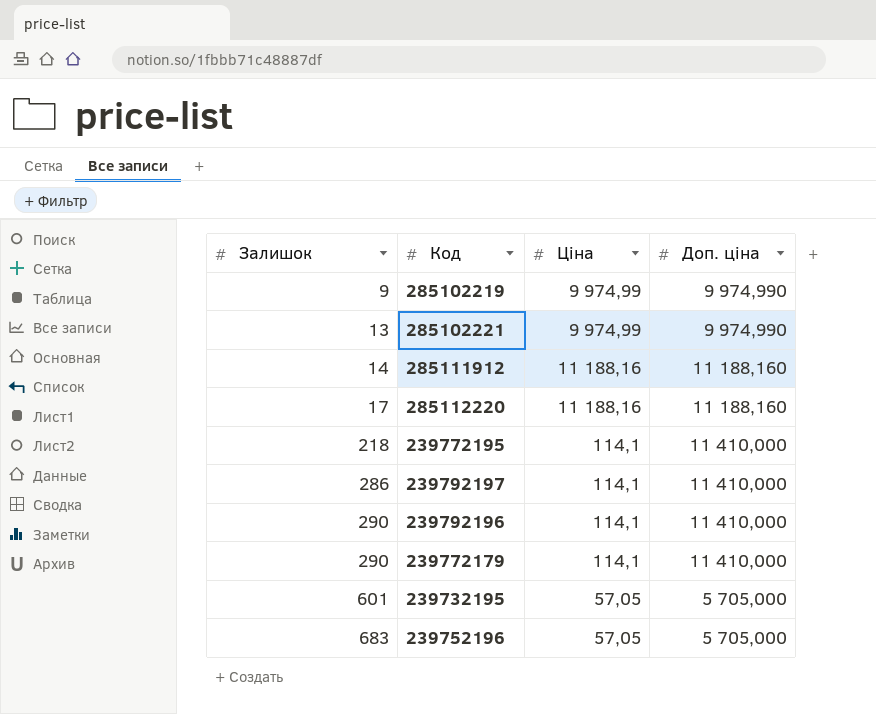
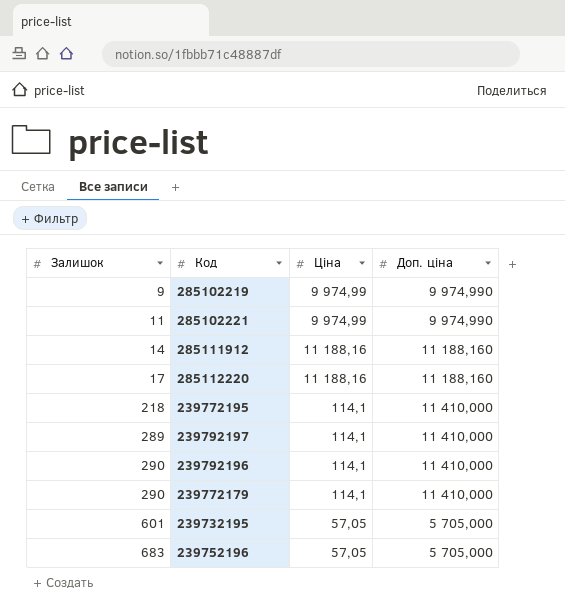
285102221 | Залишок: 13 -> 11
239792197 | Залишок: 286 -> 289

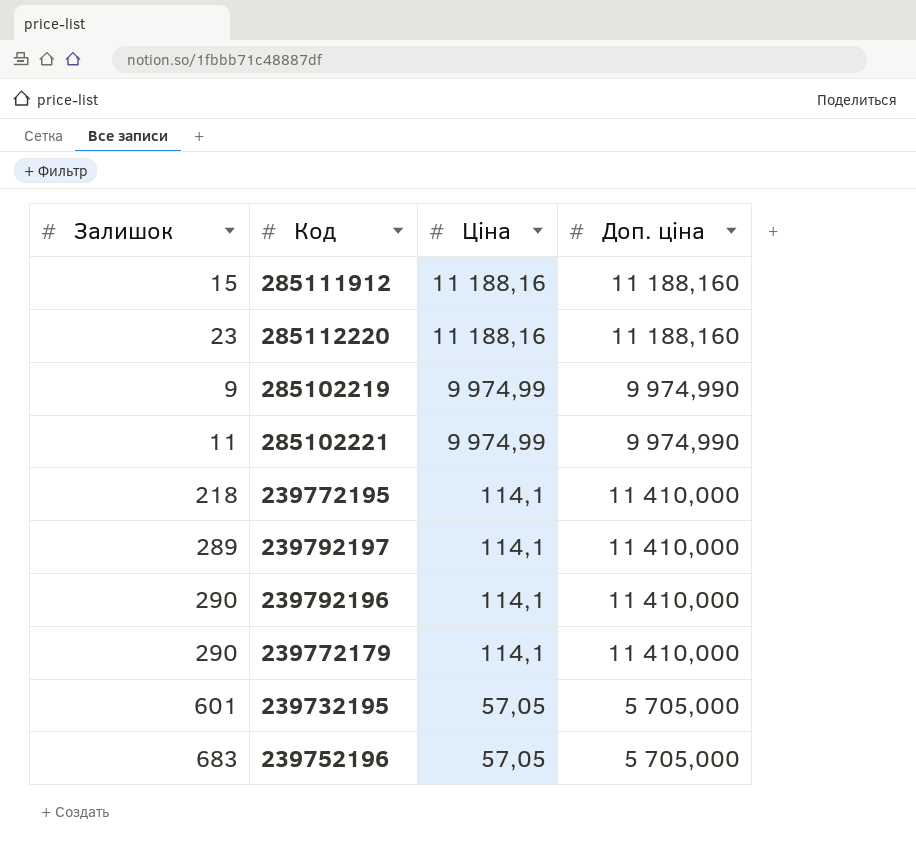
row order: Залишок ascending -> Ціна descending
285111912 | Залишок: 14 -> 15
285112220 | Залишок: 17 -> 23

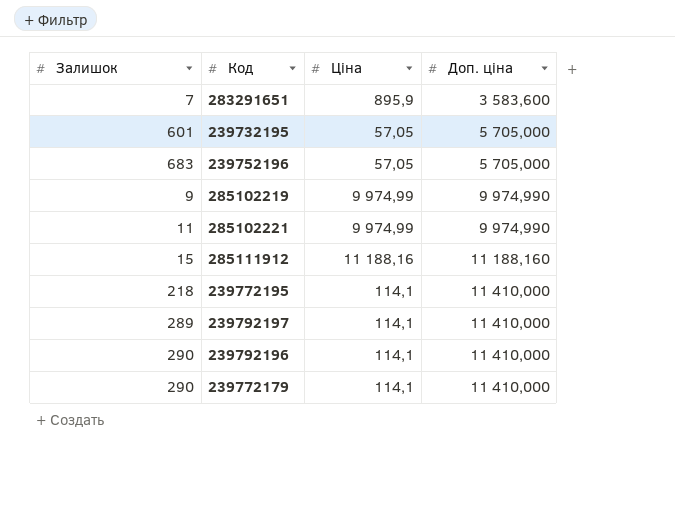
row order: Ціна descending -> Доп. ціна ascending
row 285112220: 23 | 11 188,16 | 11 188,160 -> none
row 283291651: none -> 7 | 895,9 | 3 583,600

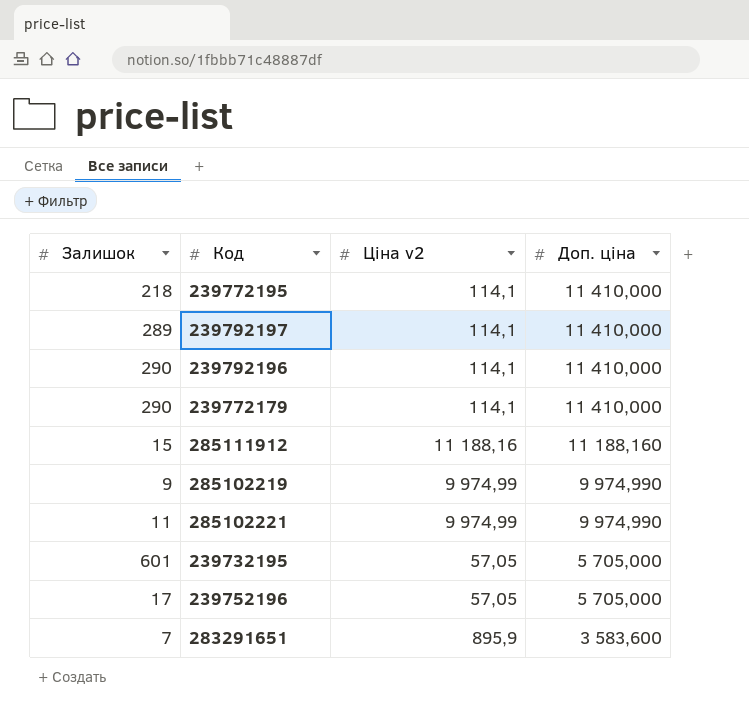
row order: Доп. ціна ascending -> Доп. ціна descending
column name: Ціна -> Ціна v2
239752196 | Залишок: 683 -> 17

